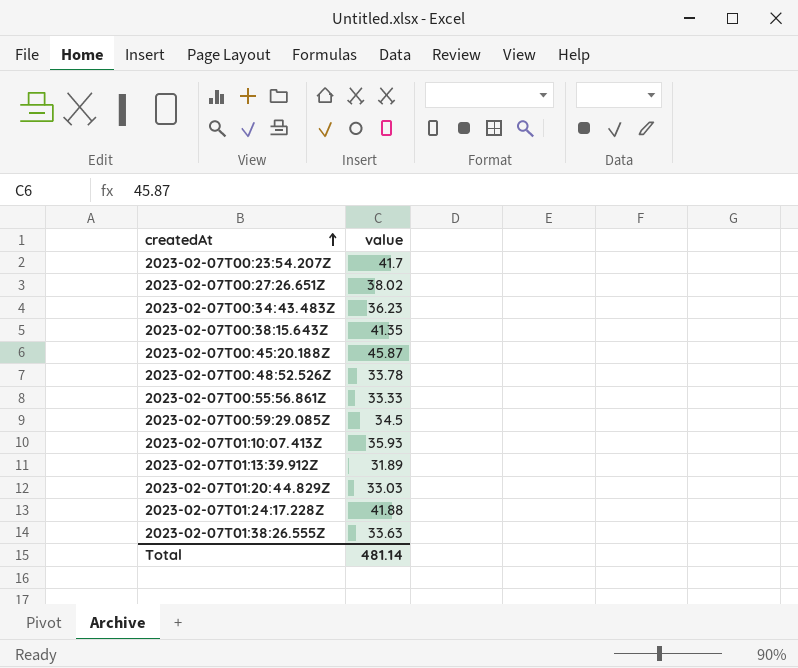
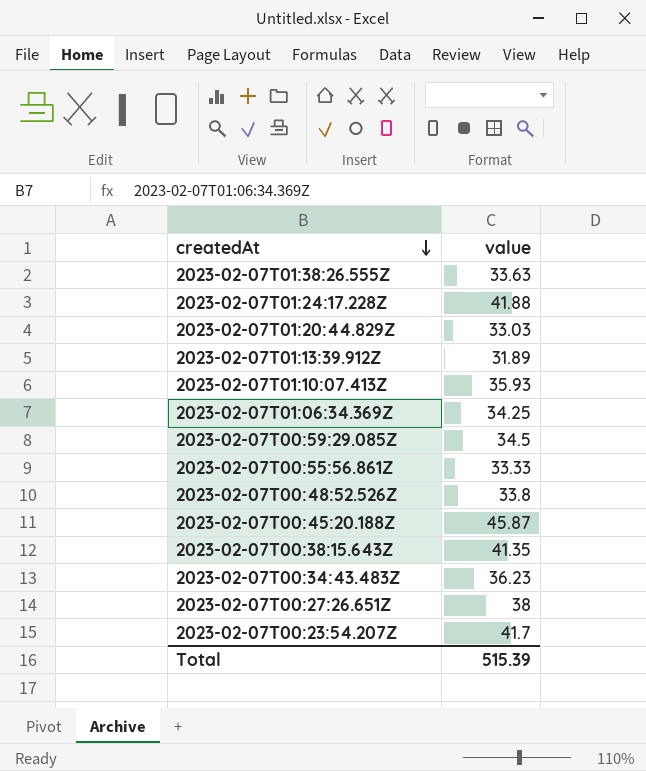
row order: createdAt ascending -> createdAt descending
row 2023-02-07T01:06:34.369Z: none -> 34.25
2023-02-07T00:48:52.526Z | value: 33.78 -> 33.8
2023-02-07T00:27:26.651Z | value: 38.02 -> 38
Total | value: 481.14 -> 515.39

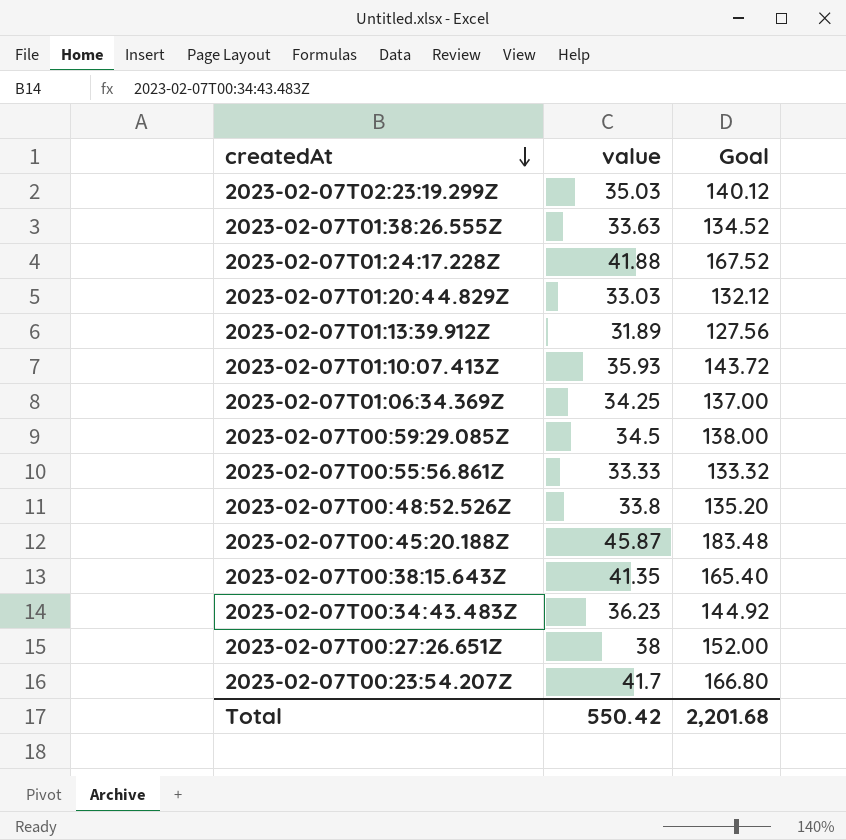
column Goal | formula: none -> [value] * 4
row 2023-02-07T02:23:19.299Z: none -> 35.03 | 140.12
Total | value: 515.39 -> 550.42

